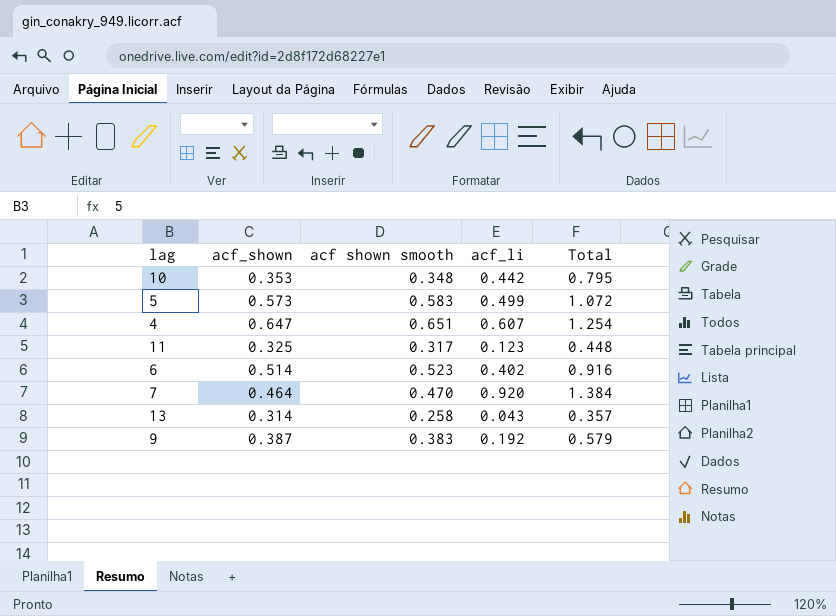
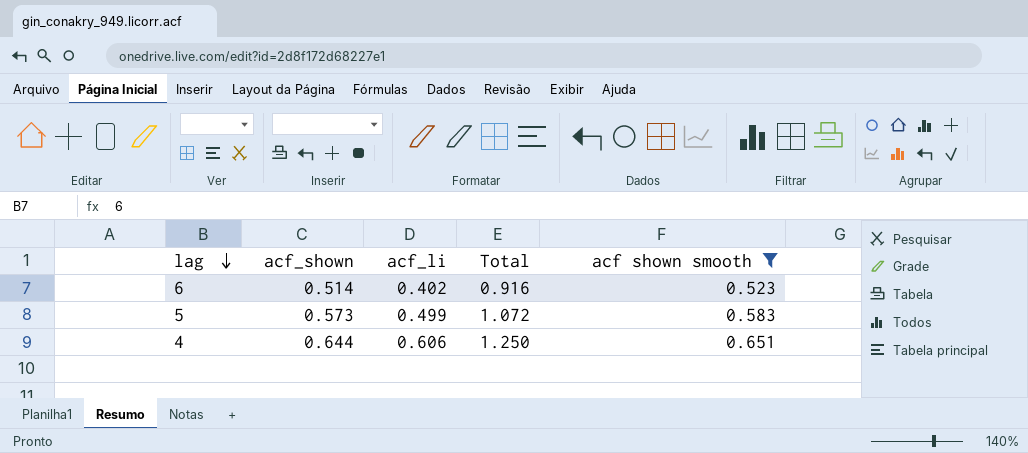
filter: none -> acf shown smooth >= 0.523
row order: none -> lag descending
column acf shown smooth | position: 3 -> 5
4 | acf_shown: 0.647 -> 0.644
4 | acf_li: 0.607 -> 0.606
4 | Total: 1.254 -> 1.250

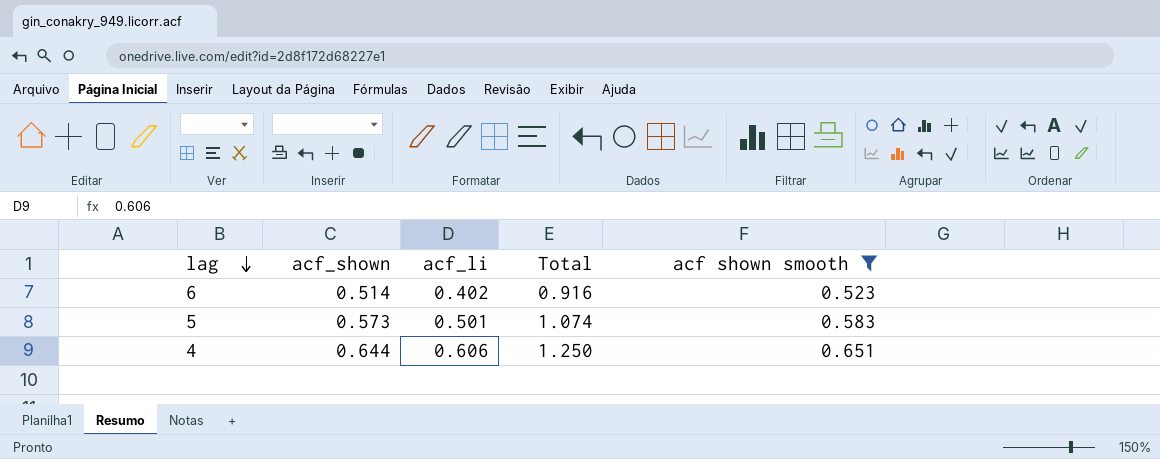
5 | acf_li: 0.499 -> 0.501
5 | Total: 1.072 -> 1.074

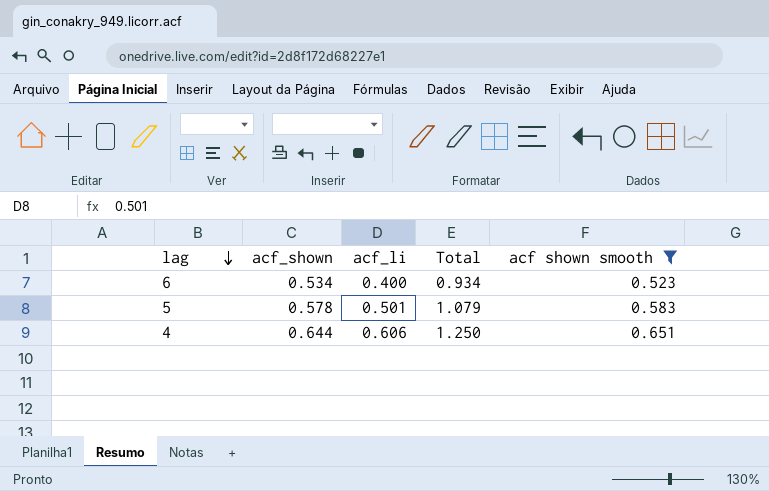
6 | acf_shown: 0.514 -> 0.534
6 | acf_li: 0.402 -> 0.400
6 | Total: 0.916 -> 0.934
5 | acf_shown: 0.573 -> 0.578
5 | Total: 1.074 -> 1.079

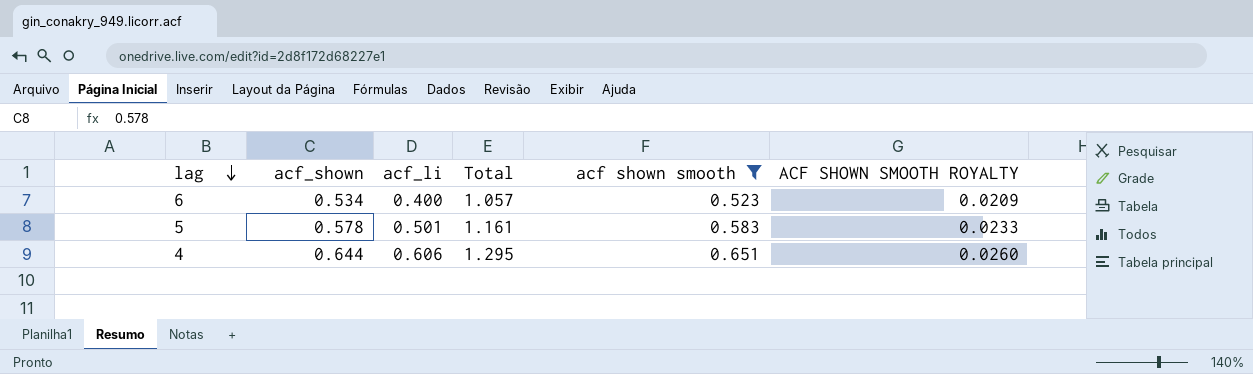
column Total | formula: [acf_shown] + [acf_li] -> [acf_shown] + [acf shown smooth]
column ACF SHOWN SMOOTH ROYALTY | formula: none -> [acf shown smooth] * 0.04

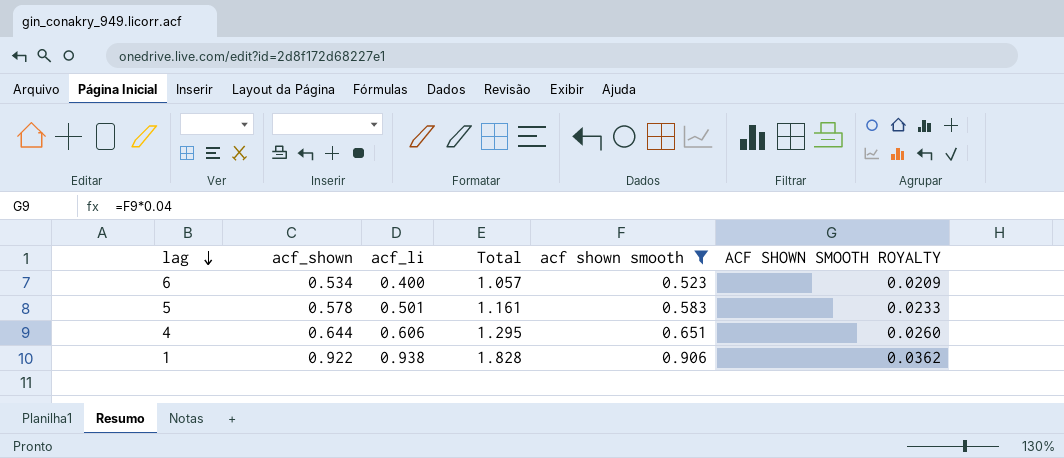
row 1: none -> 0.922 | 0.938 | 1.828 | 0.906 | 0.0362

